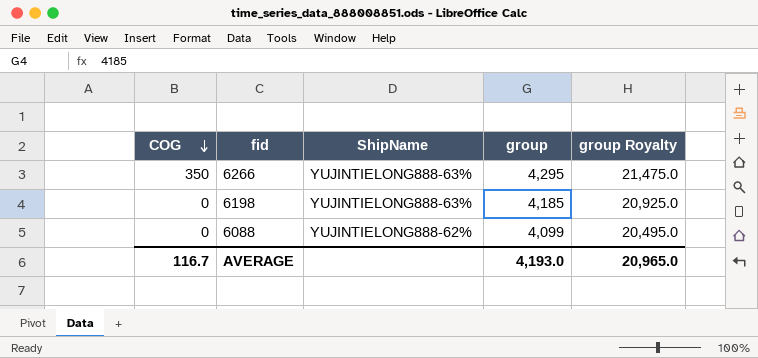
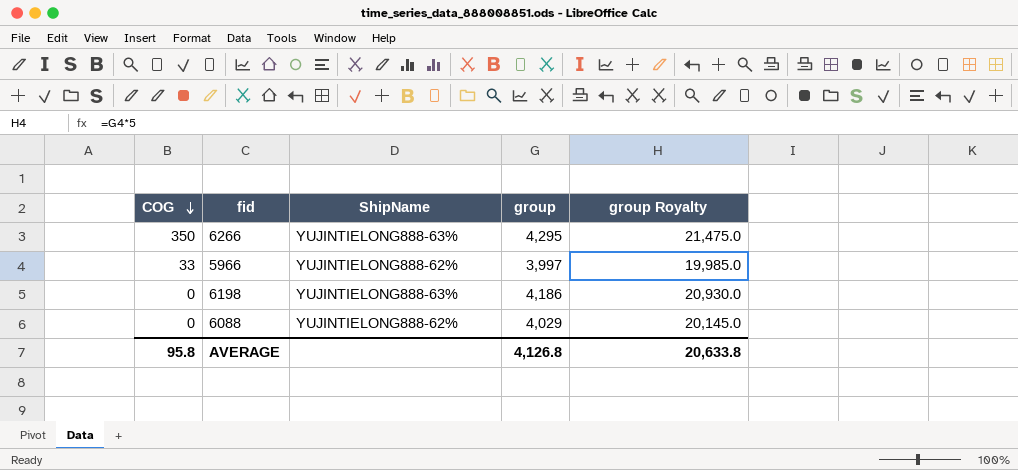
row 5966: none -> 33 | YUJINTIELONG888-62% | 3,997 | 19,985.0
6198 | group: 4,185 -> 4,186
6198 | group Royalty: 20,925.0 -> 20,930.0
6088 | group: 4,099 -> 4,029
6088 | group Royalty: 20,495.0 -> 20,145.0
AVERAGE | COG: 116.7 -> 95.8
AVERAGE | group: 4,193.0 -> 4,126.8
AVERAGE | group Royalty: 20,965.0 -> 20,633.8

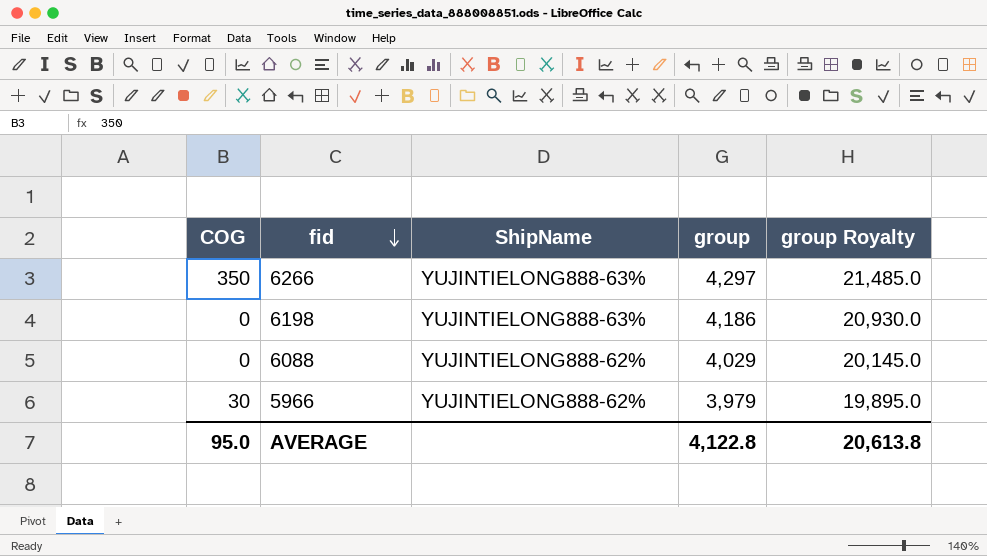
row order: COG descending -> fid descending
6266 | group: 4,295 -> 4,297
6266 | group Royalty: 21,475.0 -> 21,485.0
5966 | COG: 33 -> 30
5966 | group: 3,997 -> 3,979
5966 | group Royalty: 19,985.0 -> 19,895.0
AVERAGE | COG: 95.8 -> 95.0
AVERAGE | group: 4,126.8 -> 4,122.8
AVERAGE | group Royalty: 20,633.8 -> 20,613.8

